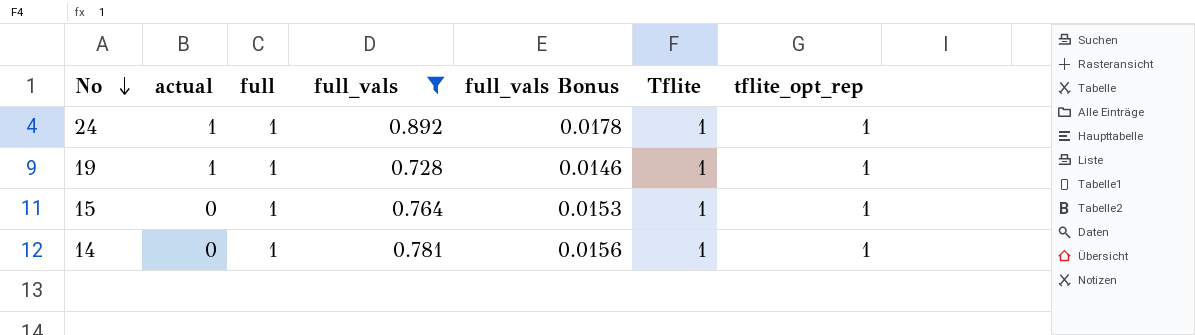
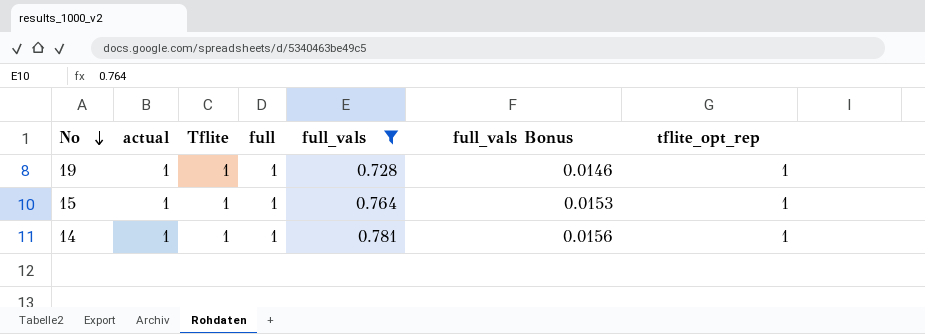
column Tflite | position: 6 -> 3
row 24: 1 | 1 | 0.892 | 0.0178 | 1 | 1 -> none
15 | actual: 0 -> 1
14 | actual: 0 -> 1

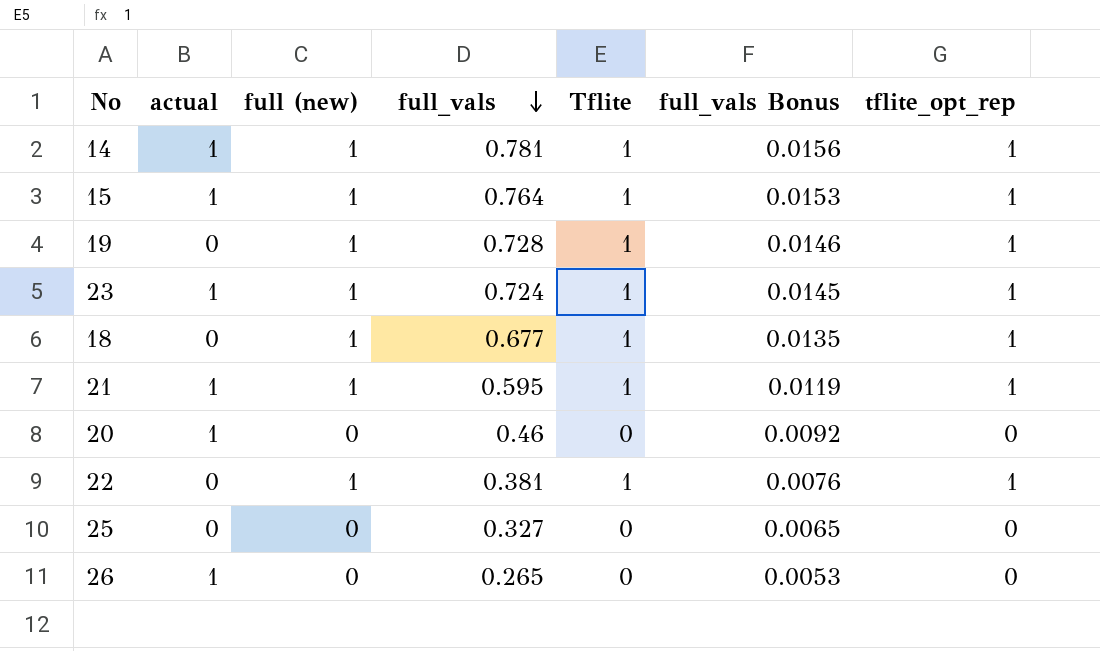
filter: full_vals >= 0.728 -> none
row order: No descending -> full_vals descending
column name: full -> full (new)
column Tflite | position: 3 -> 5
19 | actual: 1 -> 0

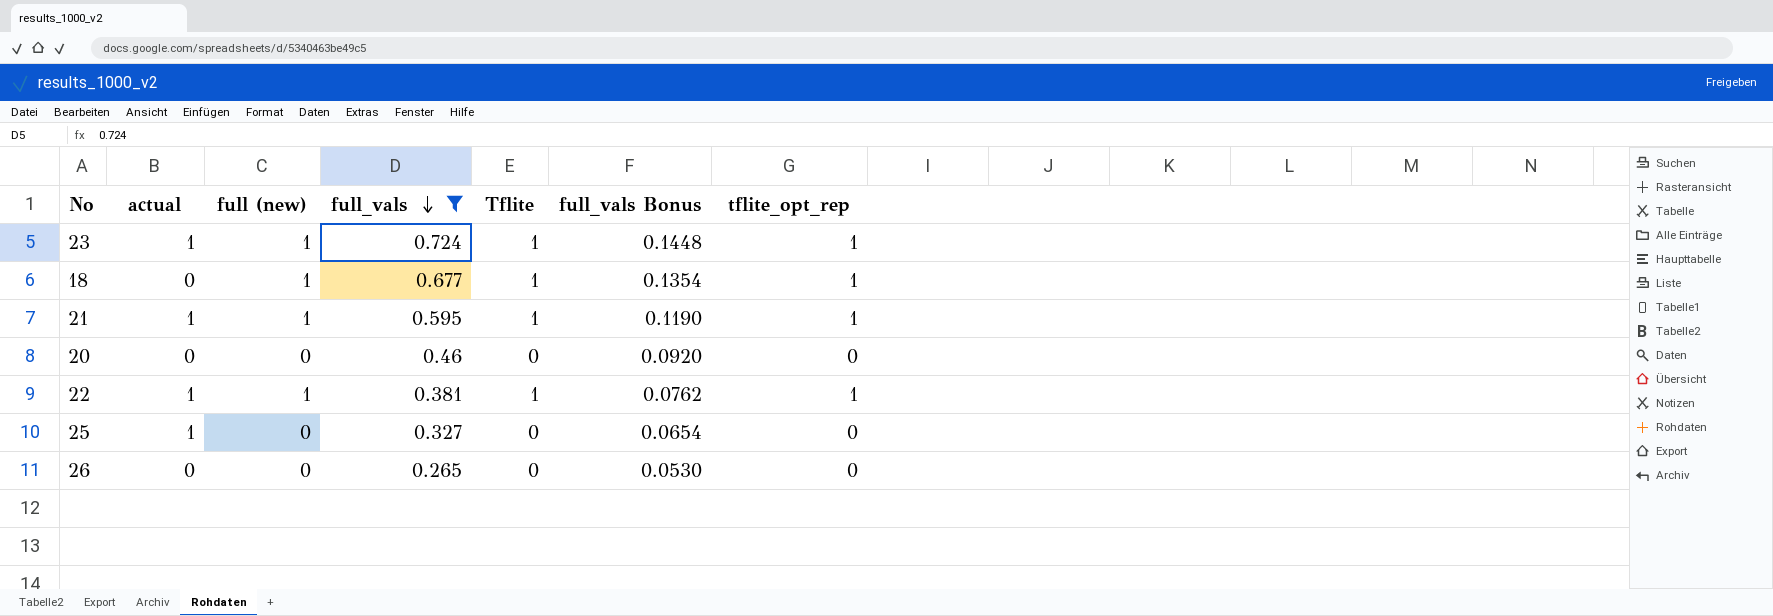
filter: none -> full_vals <= 0.724
column full_vals Bonus | formula: [full_vals] * 0.02 -> [full_vals] * 0.2
20 | actual: 1 -> 0
22 | actual: 0 -> 1
25 | actual: 0 -> 1
26 | actual: 1 -> 0

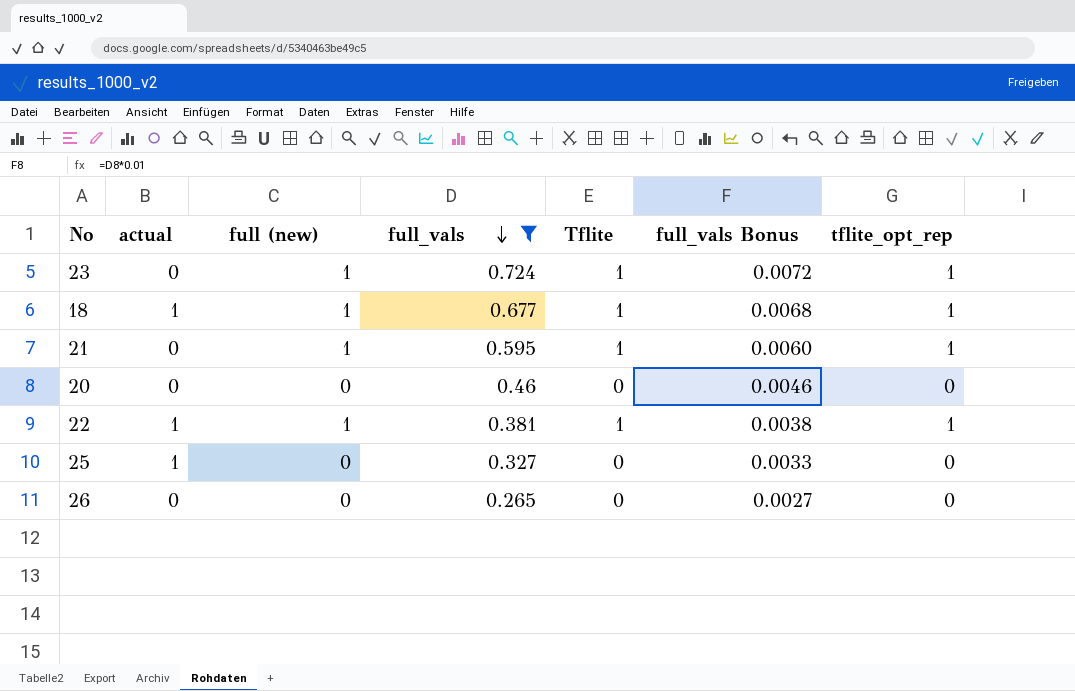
column full_vals Bonus | formula: [full_vals] * 0.2 -> [full_vals] * 0.01
23 | actual: 1 -> 0
18 | actual: 0 -> 1
21 | actual: 1 -> 0

